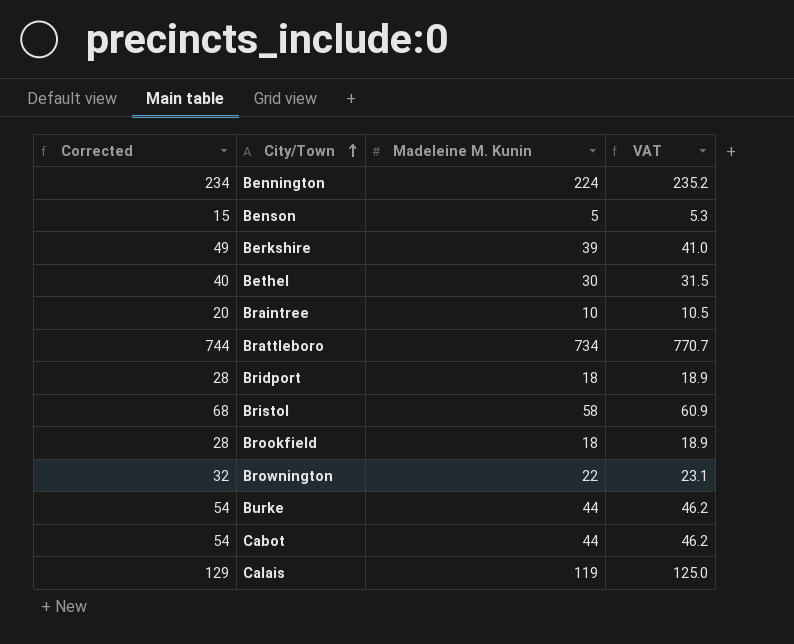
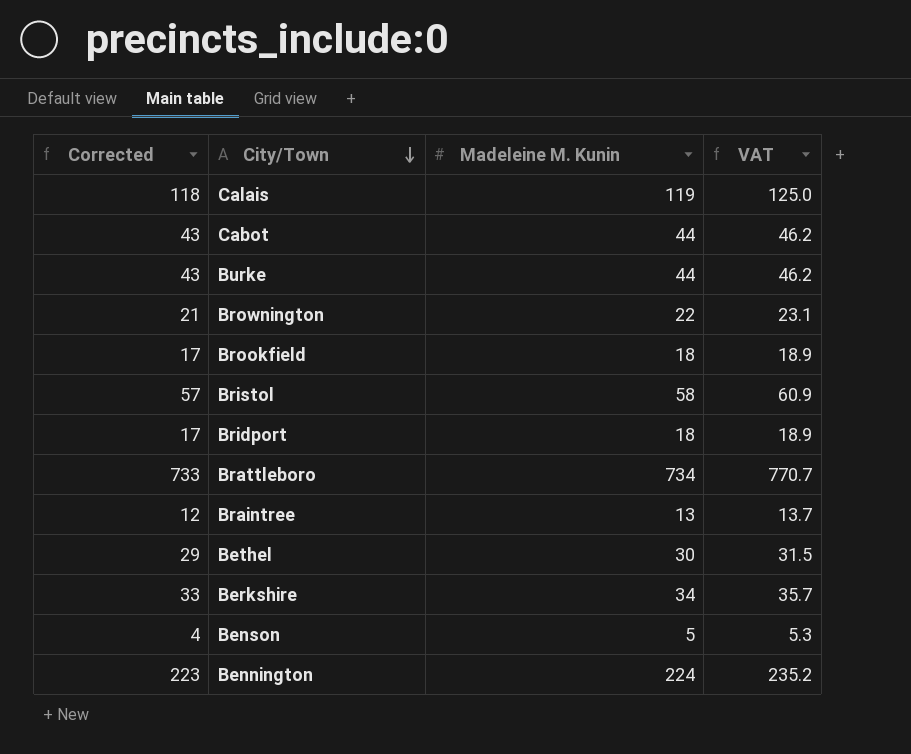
row order: City/Town ascending -> City/Town descending
column Corrected | formula: [Madeleine M. Kunin] + 10 -> [Madeleine M. Kunin] - 1
Braintree | Madeleine M. Kunin: 10 -> 13
Braintree | VAT: 10.5 -> 13.7
Berkshire | Madeleine M. Kunin: 39 -> 34
Berkshire | VAT: 41.0 -> 35.7

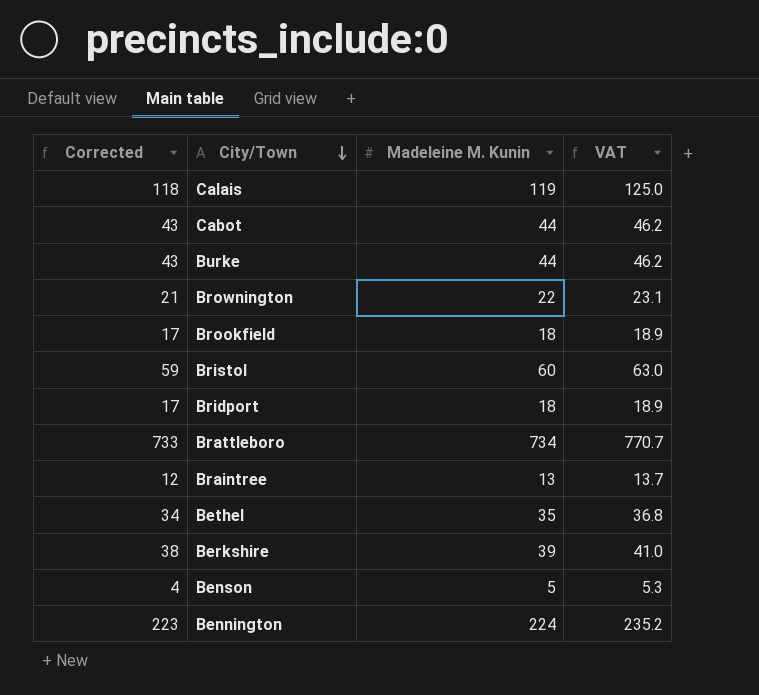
Bristol | Corrected: 57 -> 59
Bristol | Madeleine M. Kunin: 58 -> 60
Bristol | VAT: 60.9 -> 63.0
Bethel | Corrected: 29 -> 34
Bethel | Madeleine M. Kunin: 30 -> 35
Bethel | VAT: 31.5 -> 36.8
Berkshire | Corrected: 33 -> 38
Berkshire | Madeleine M. Kunin: 34 -> 39
Berkshire | VAT: 35.7 -> 41.0

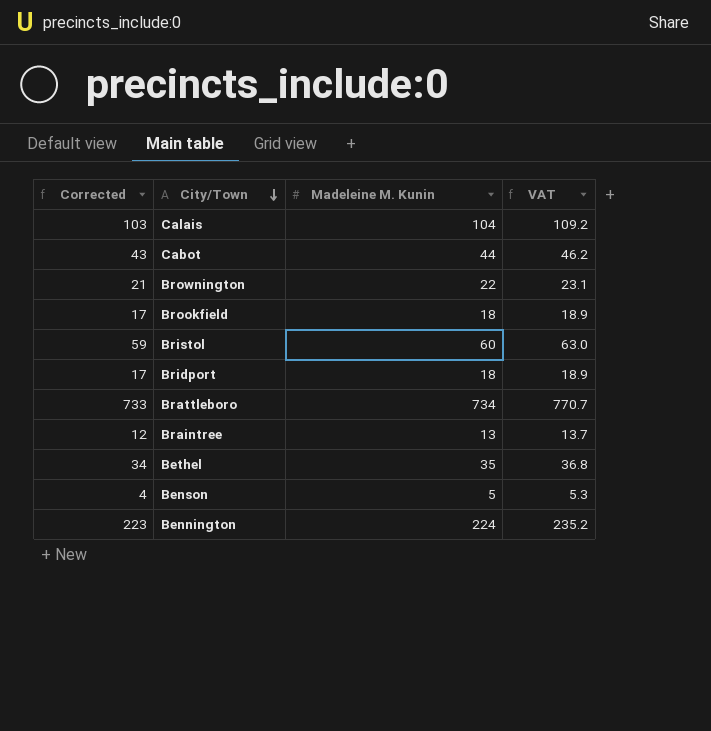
row Burke: 43 | 44 | 46.2 -> none
row Berkshire: 38 | 39 | 41.0 -> none
Calais | Corrected: 118 -> 103
Calais | Madeleine M. Kunin: 119 -> 104
Calais | VAT: 125.0 -> 109.2

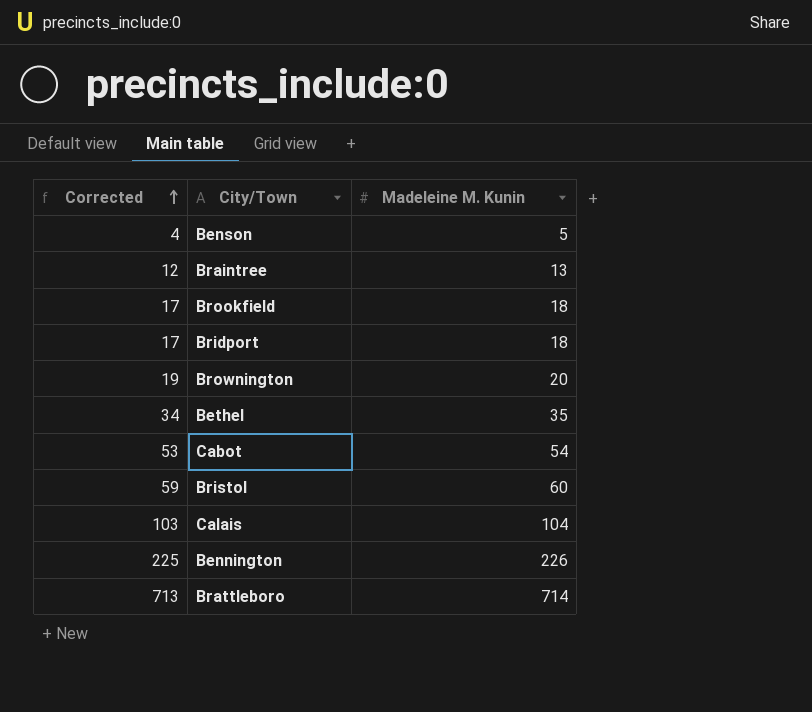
row order: City/Town descending -> Corrected ascending
column VAT | formula: [Madeleine M. Kunin] * 1.05 -> none
Brownington | Corrected: 21 -> 19
Brownington | Madeleine M. Kunin: 22 -> 20
Cabot | Corrected: 43 -> 53
Cabot | Madeleine M. Kunin: 44 -> 54
Bennington | Corrected: 223 -> 225
Bennington | Madeleine M. Kunin: 224 -> 226
Brattleboro | Corrected: 733 -> 713
Brattleboro | Madeleine M. Kunin: 734 -> 714

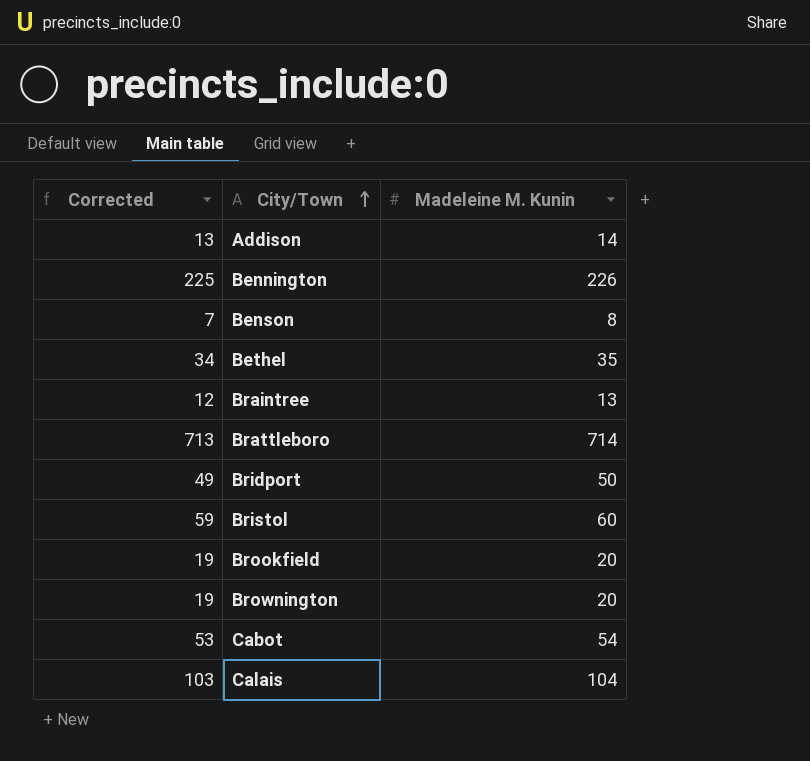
row order: Corrected ascending -> City/Town ascending
row Addison: none -> 13 | 14
Benson | Corrected: 4 -> 7
Benson | Madeleine M. Kunin: 5 -> 8
Bridport | Corrected: 17 -> 49
Bridport | Madeleine M. Kunin: 18 -> 50
Brookfield | Corrected: 17 -> 19
Brookfield | Madeleine M. Kunin: 18 -> 20

